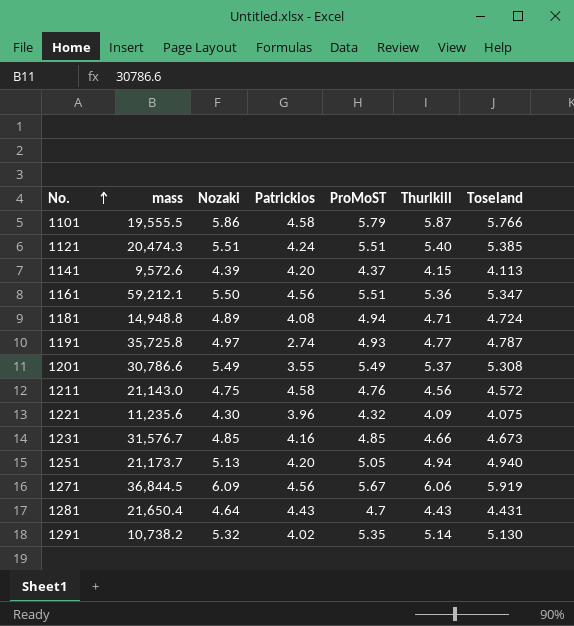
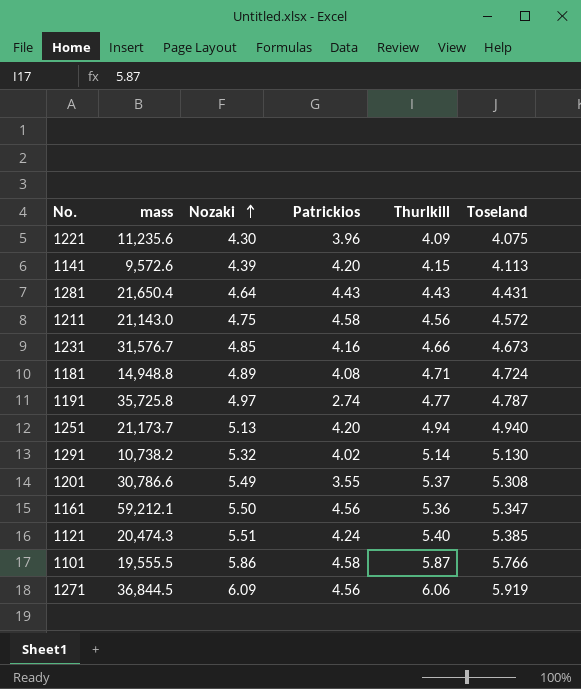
row order: No. ascending -> Nozaki ascending
column ProMoST | position: 5 -> none

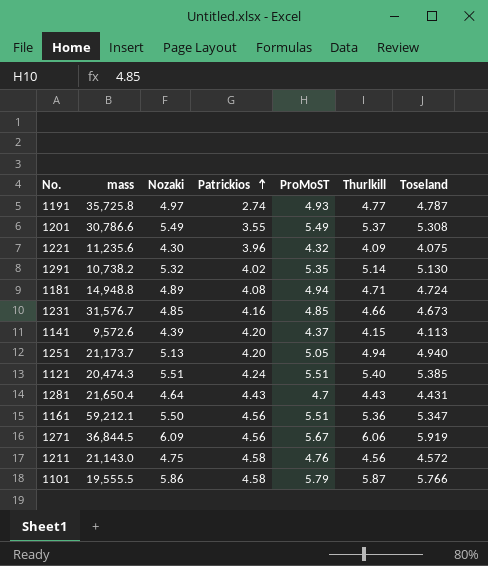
row order: Nozaki ascending -> Patrickios ascending
column ProMoST | position: none -> 5

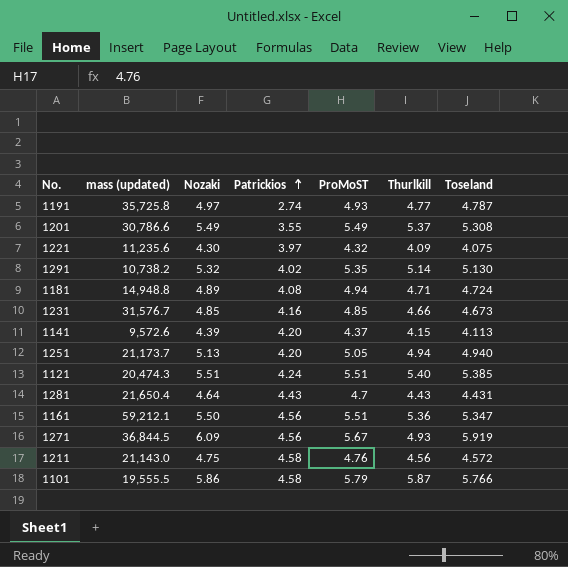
column name: mass -> mass (updated)
1221 | Patrickios: 3.96 -> 3.97
1271 | Thurlkill: 6.06 -> 4.93

